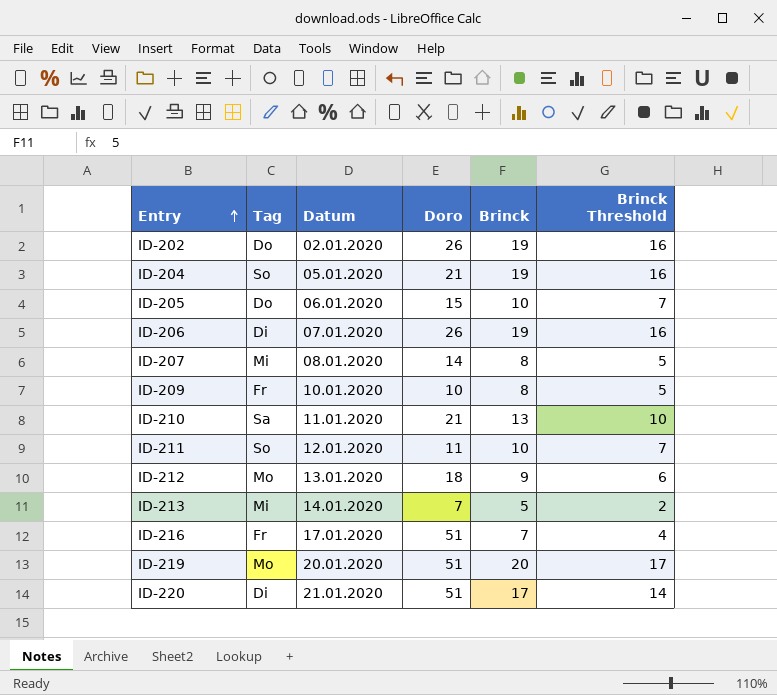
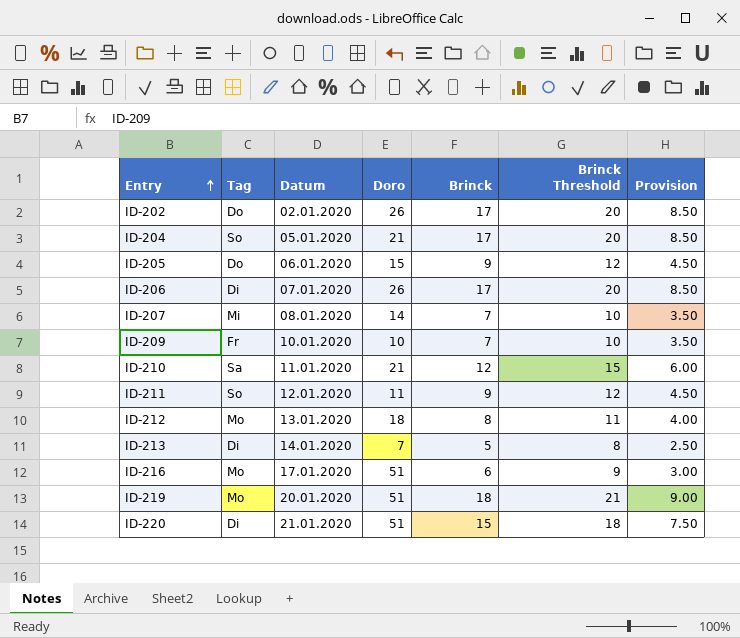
column Brinck Threshold | formula: [Brinck] - 3 -> [Brinck] + 3
column Provision | formula: none -> [Brinck] * 0.5
ID-202 | Brinck: 19 -> 17
ID-204 | Brinck: 19 -> 17
ID-205 | Brinck: 10 -> 9
ID-206 | Brinck: 19 -> 17
ID-207 | Brinck: 8 -> 7
ID-209 | Brinck: 8 -> 7
ID-210 | Brinck: 13 -> 12
ID-211 | Brinck: 10 -> 9
ID-212 | Brinck: 9 -> 8
ID-213 | Tag: Mi -> Di
ID-216 | Tag: Fr -> Mo
ID-216 | Brinck: 7 -> 6
ID-219 | Brinck: 20 -> 18
ID-220 | Brinck: 17 -> 15

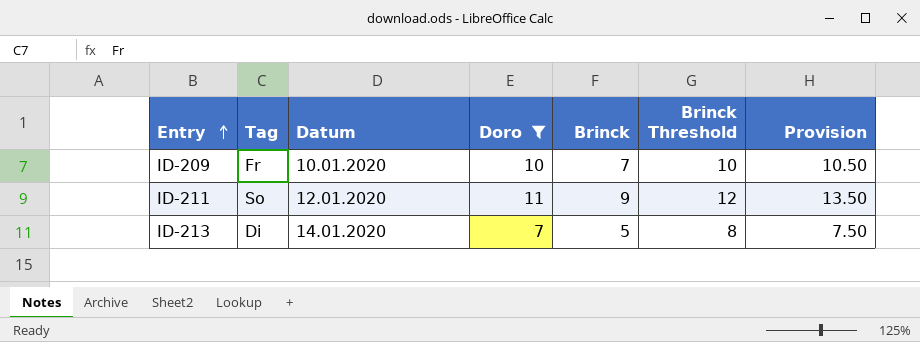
filter: none -> Doro <= 11
column Provision | formula: [Brinck] * 0.5 -> [Brinck] * 1.5

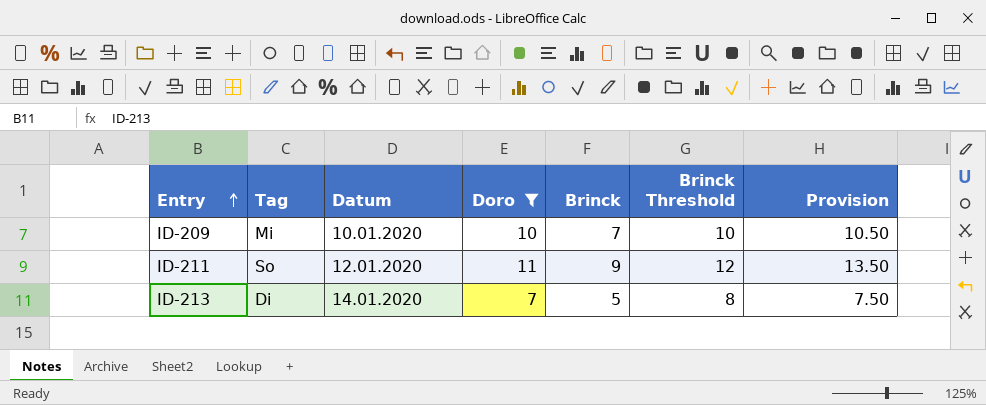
ID-209 | Tag: Fr -> Mi

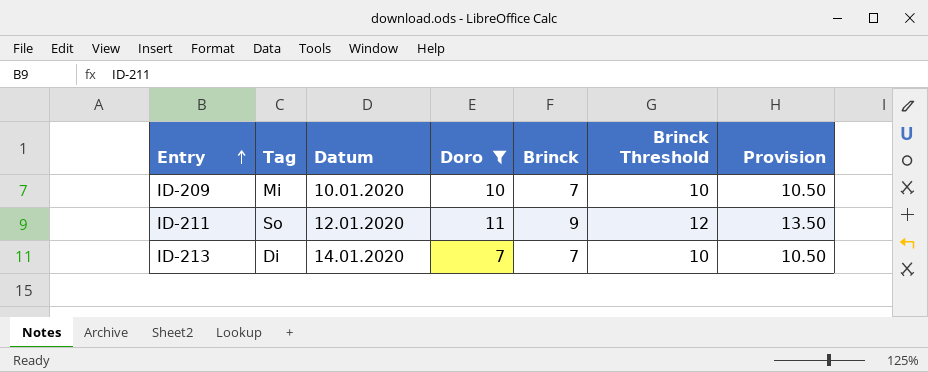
ID-213 | Brinck: 5 -> 7
ID-213 | Brinck Threshold: 8 -> 10
ID-213 | Provision: 7.50 -> 10.50

